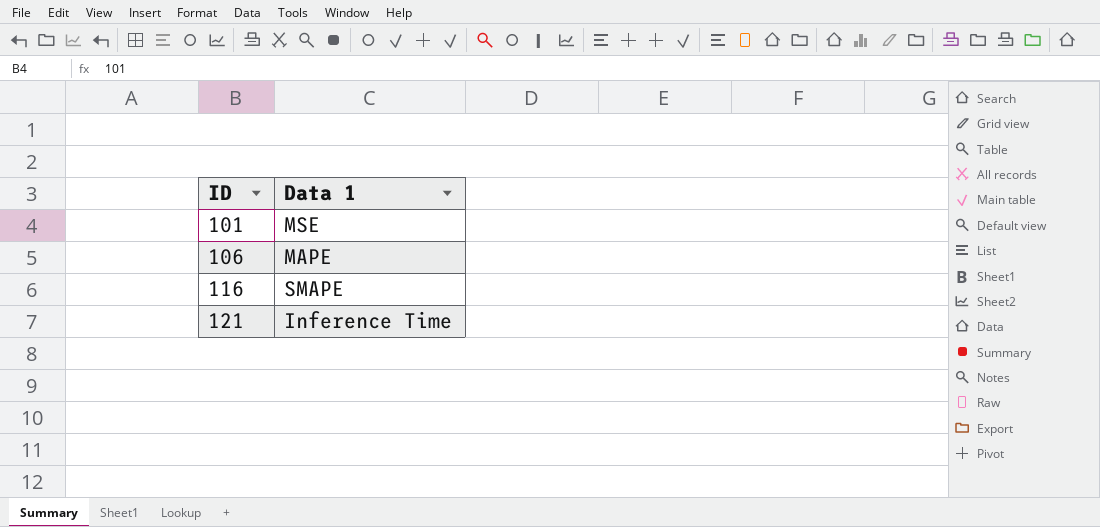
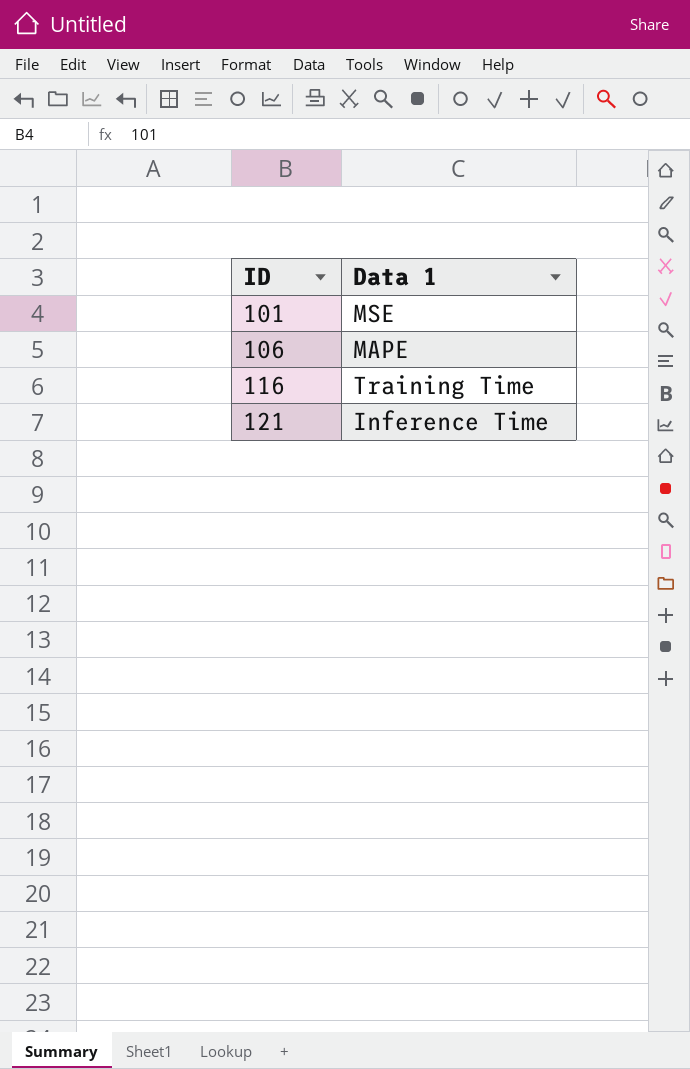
116 | Data 1: SMAPE -> Training Time

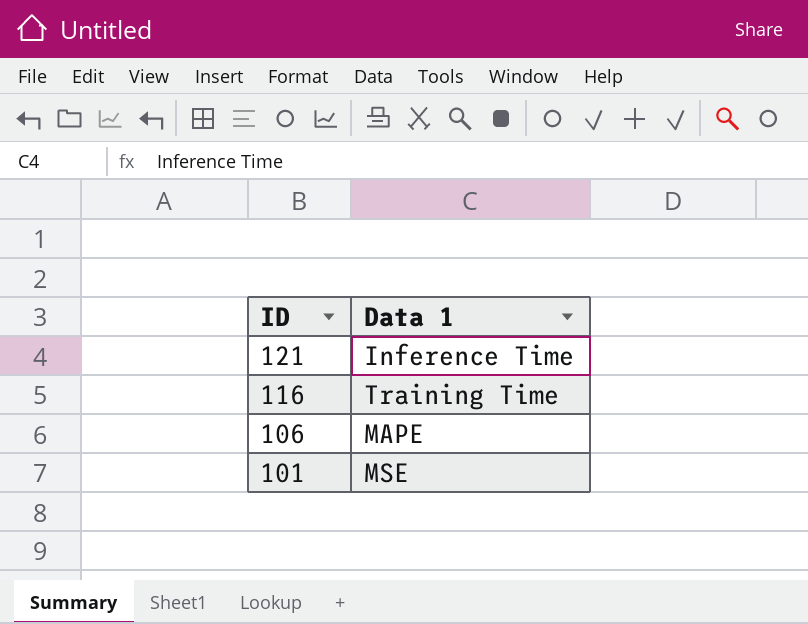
row order: ID ascending -> ID descending

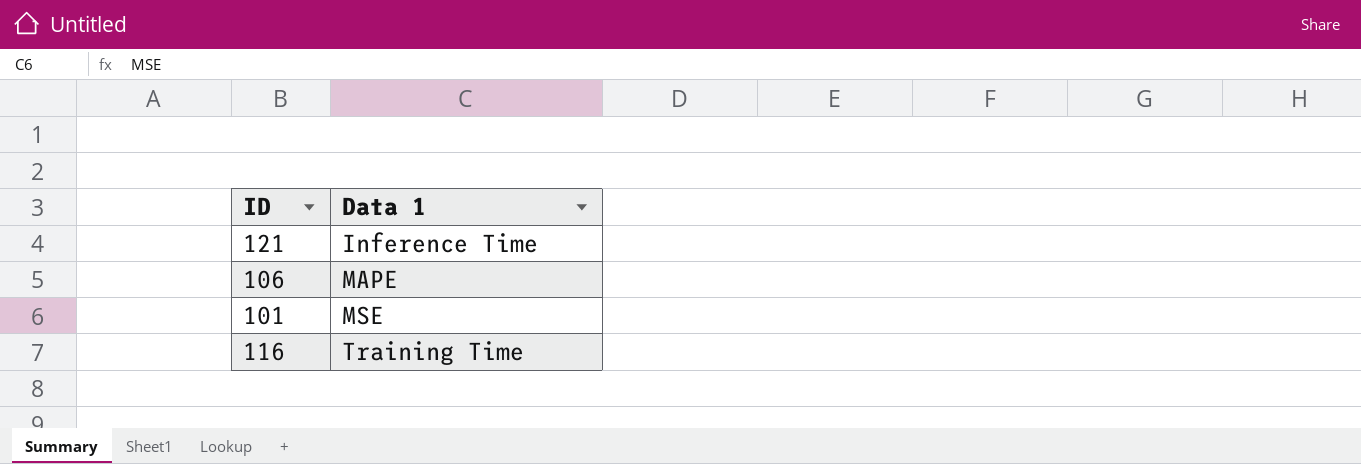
row order: ID descending -> Data 1 ascending

